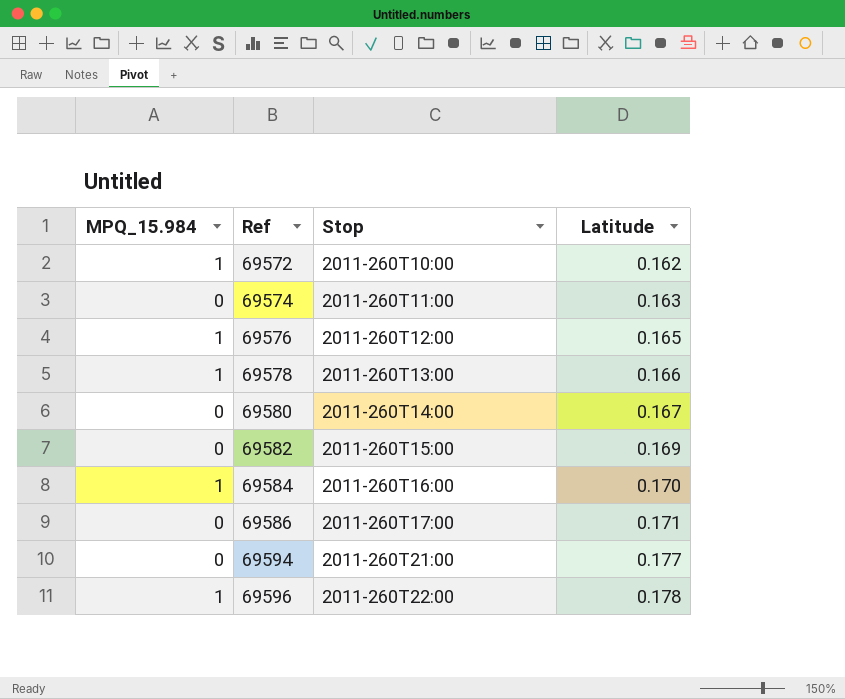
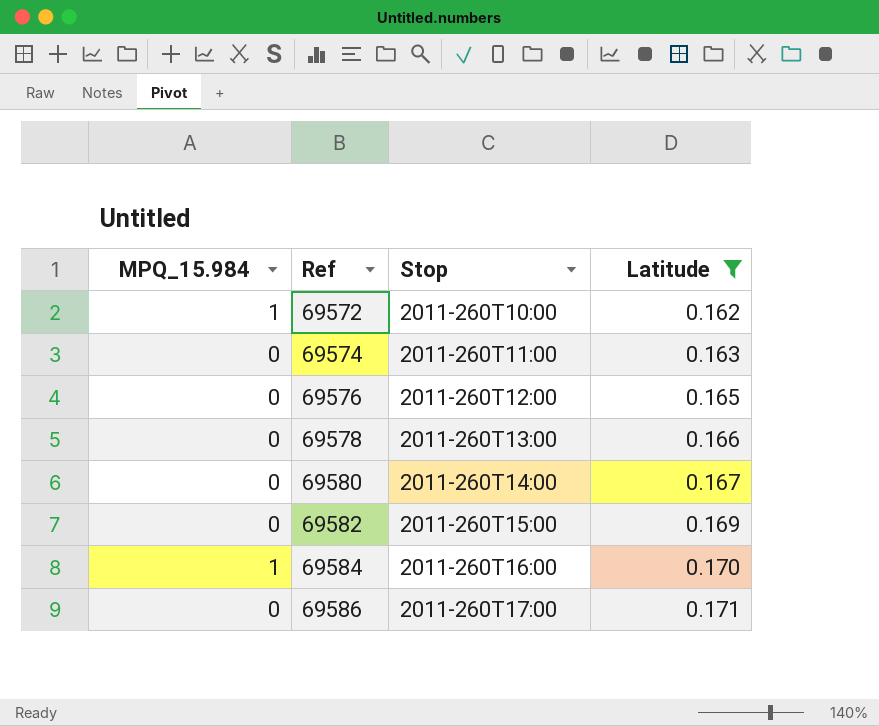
filter: none -> Latitude <= 0.171
69576 | MPQ_15.984: 1 -> 0
69578 | MPQ_15.984: 1 -> 0

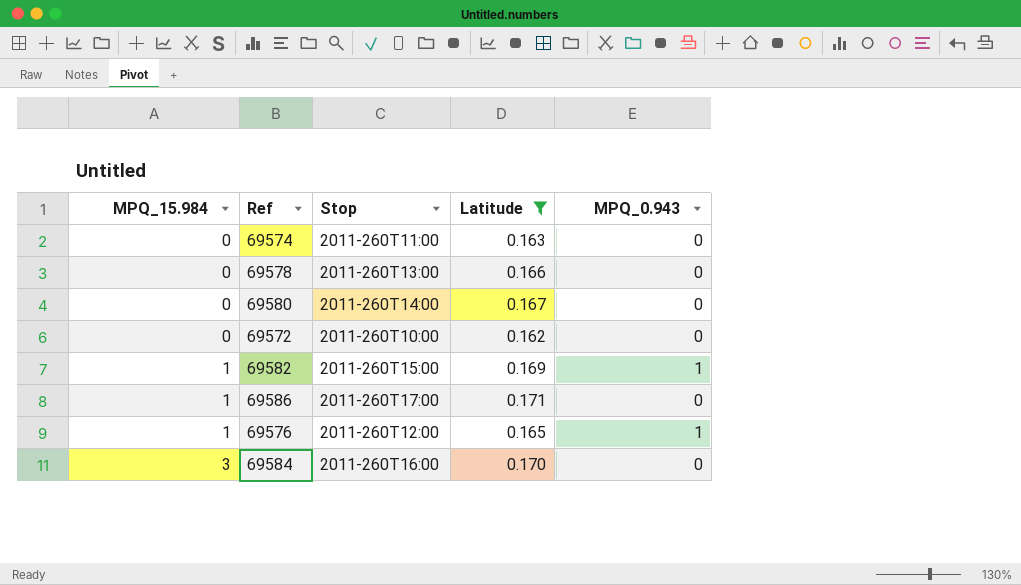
row order: Ref ascending -> MPQ_15.984 ascending
column MPQ_0.943 | position: none -> 5
69572 | MPQ_15.984: 1 -> 0
69582 | MPQ_15.984: 0 -> 1
69586 | MPQ_15.984: 0 -> 1
69576 | MPQ_15.984: 0 -> 1
69584 | MPQ_15.984: 1 -> 3

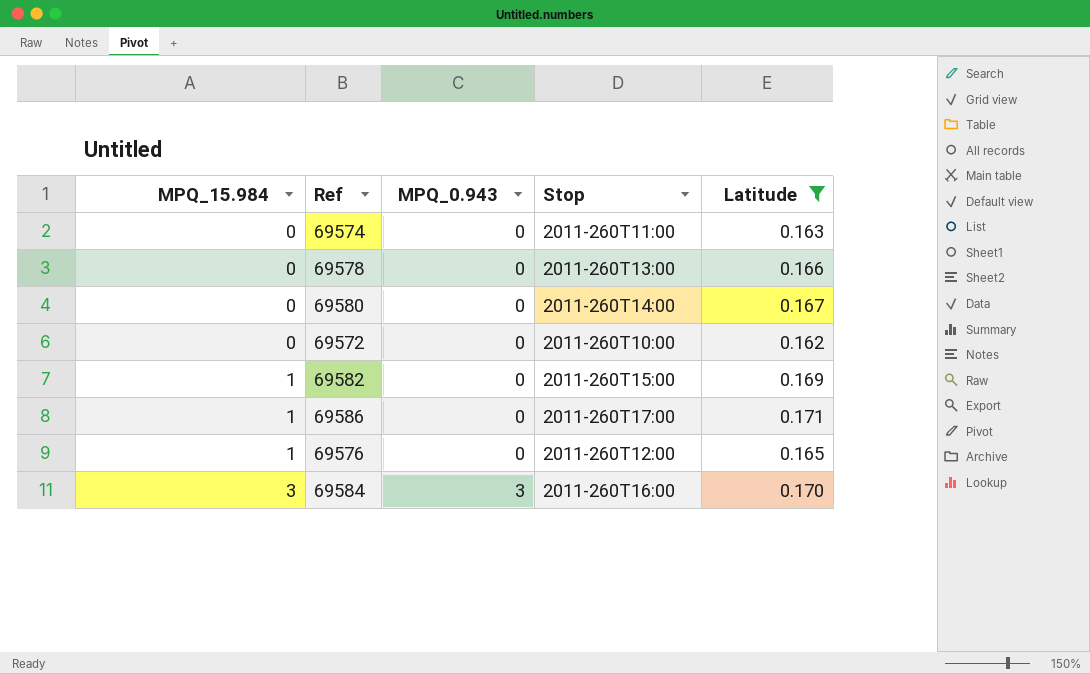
column MPQ_0.943 | position: 5 -> 3
69582 | MPQ_0.943: 1 -> 0
69576 | MPQ_0.943: 1 -> 0
69584 | MPQ_0.943: 0 -> 3

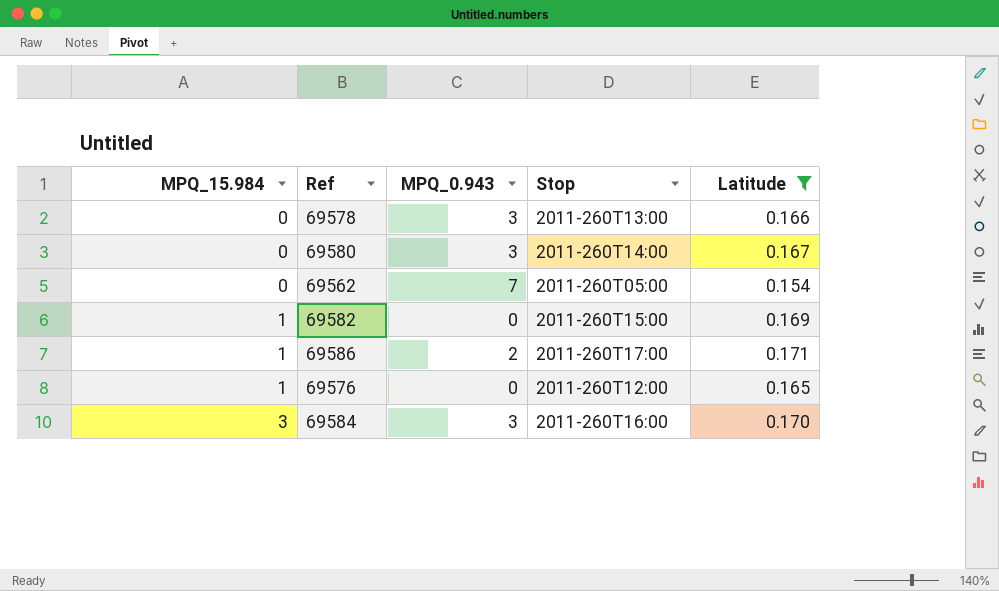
row 69574: 0 | 0 | 2011-260T11:00 | 0.163 -> none
row 69572: 0 | 0 | 2011-260T10:00 | 0.162 -> none
69578 | MPQ_0.943: 0 -> 3
69580 | MPQ_0.943: 0 -> 3
row 69562: none -> 0 | 7 | 2011-260T05:00 | 0.154
69586 | MPQ_0.943: 0 -> 2

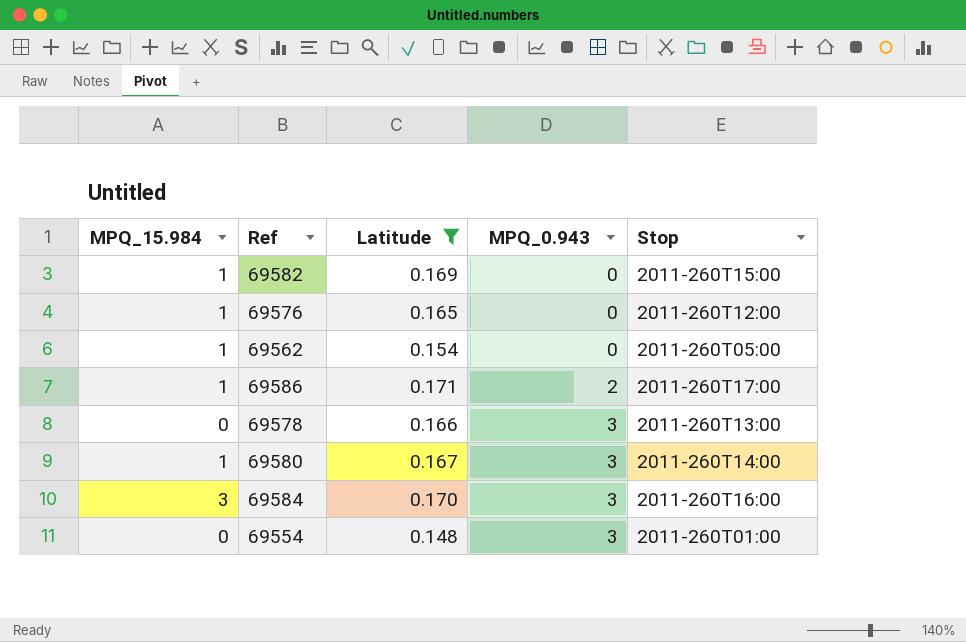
row order: MPQ_15.984 ascending -> MPQ_0.943 ascending
column Latitude | position: 5 -> 3
69562 | MPQ_15.984: 0 -> 1
69562 | MPQ_0.943: 7 -> 0
69580 | MPQ_15.984: 0 -> 1
row 69554: none -> 0 | 0.148 | 3 | 2011-260T01:00

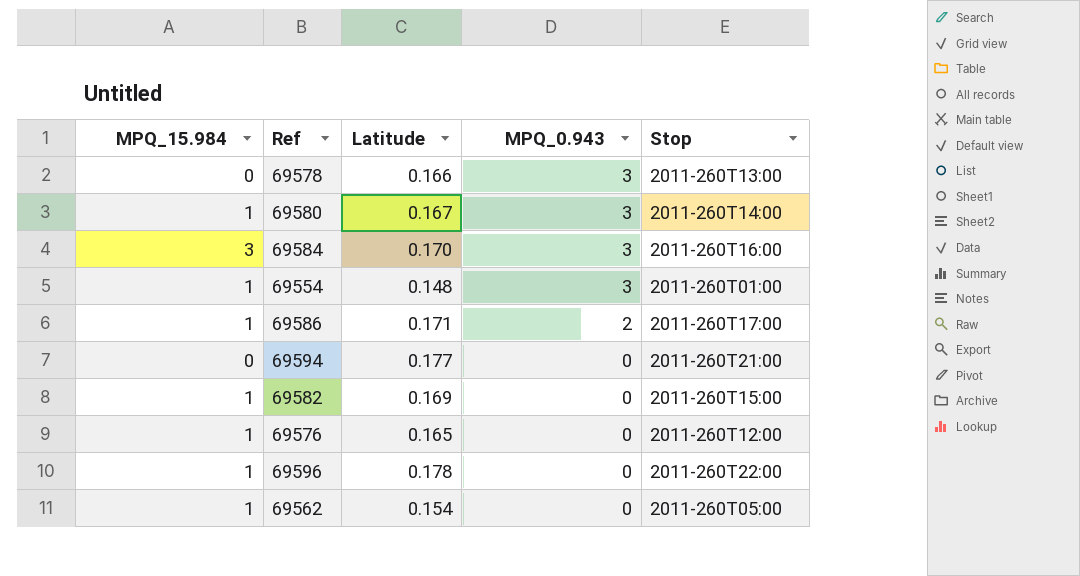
filter: Latitude <= 0.171 -> none
row order: MPQ_0.943 ascending -> MPQ_0.943 descending
69554 | MPQ_15.984: 0 -> 1

